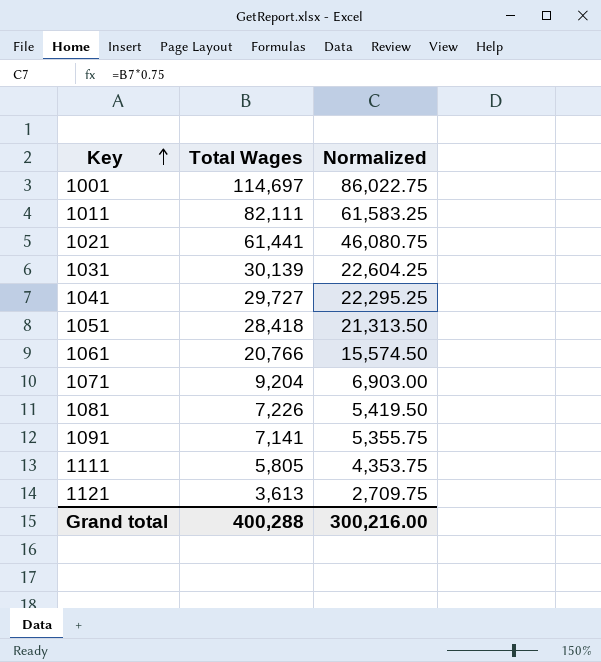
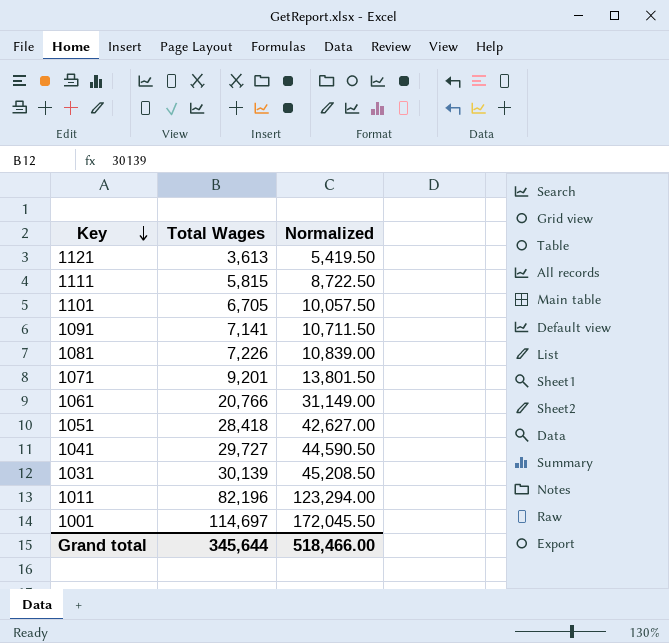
row order: Key ascending -> Key descending
column Normalized | formula: [Total Wages] * 0.75 -> [Total Wages] * 1.5
row 1021: 61,441 | 46,080.75 -> none
1111 | Total Wages: 5,805 -> 5,815
row 1101: none -> 6,705 | 10,057.50
1071 | Total Wages: 9,204 -> 9,201
1011 | Total Wages: 82,111 -> 82,196
Grand total | Total Wages: 400,288 -> 345,644
Grand total | Normalized: 300,216.00 -> 518,466.00

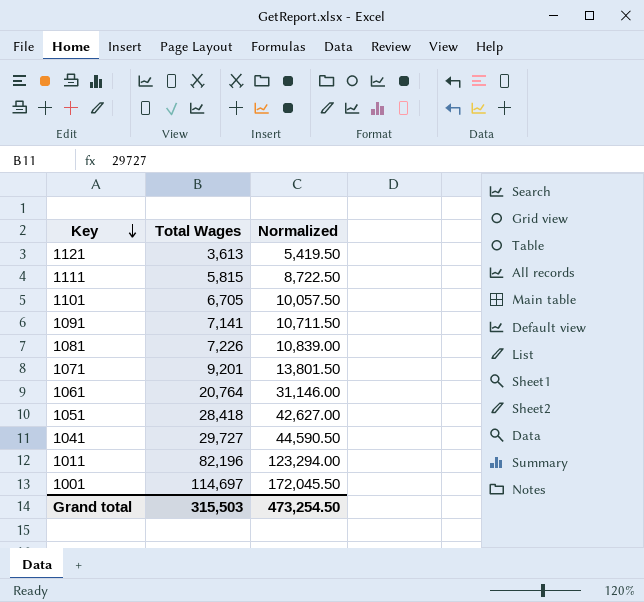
row 1031: 30,139 | 45,208.50 -> none
1061 | Total Wages: 20,766 -> 20,764
1061 | Normalized: 31,149.00 -> 31,146.00
Grand total | Total Wages: 345,644 -> 315,503
Grand total | Normalized: 518,466.00 -> 473,254.50

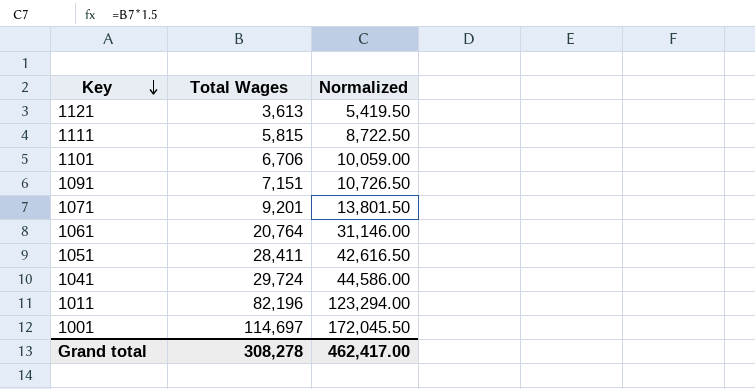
row 1081: 7,226 | 10,839.00 -> none
1101 | Total Wages: 6,705 -> 6,706
1101 | Normalized: 10,057.50 -> 10,059.00
1091 | Total Wages: 7,141 -> 7,151
1091 | Normalized: 10,711.50 -> 10,726.50
1051 | Total Wages: 28,418 -> 28,411
1051 | Normalized: 42,627.00 -> 42,616.50
1041 | Total Wages: 29,727 -> 29,724
1041 | Normalized: 44,590.50 -> 44,586.00
Grand total | Total Wages: 315,503 -> 308,278
Grand total | Normalized: 473,254.50 -> 462,417.00

